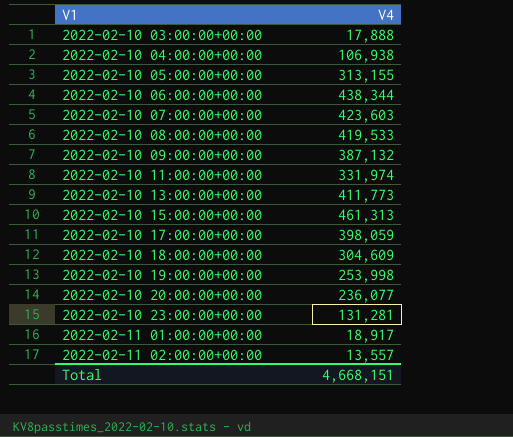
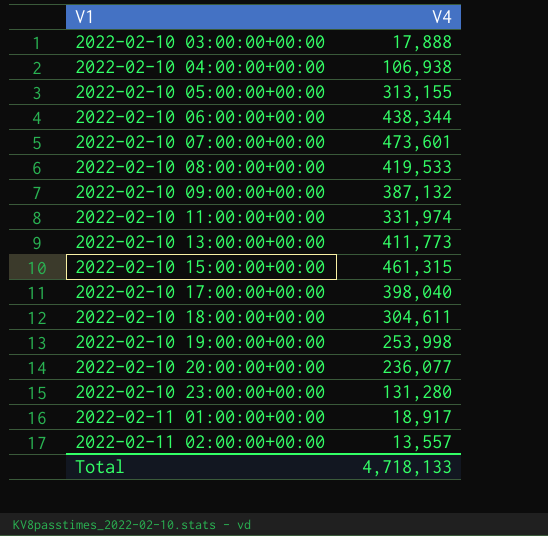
2022-02-10 07:00:00+00:00 | V4: 423,603 -> 473,601
2022-02-10 15:00:00+00:00 | V4: 461,313 -> 461,315
2022-02-10 17:00:00+00:00 | V4: 398,059 -> 398,040
2022-02-10 18:00:00+00:00 | V4: 304,609 -> 304,611
2022-02-10 23:00:00+00:00 | V4: 131,281 -> 131,280
Total | V4: 4,668,151 -> 4,718,133

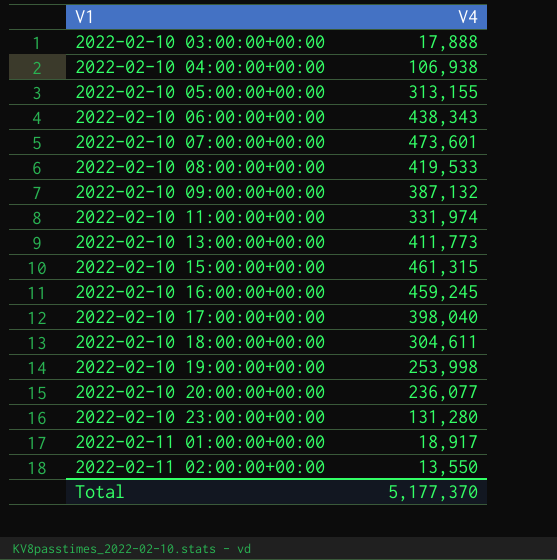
2022-02-10 06:00:00+00:00 | V4: 438,344 -> 438,343
row 2022-02-10 16:00:00+00:00: none -> 459,245
2022-02-11 02:00:00+00:00 | V4: 13,557 -> 13,550
Total | V4: 4,718,133 -> 5,177,370

